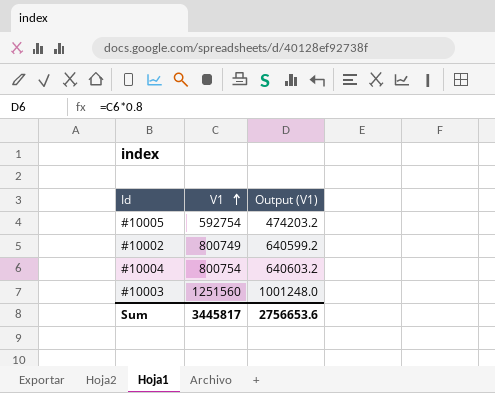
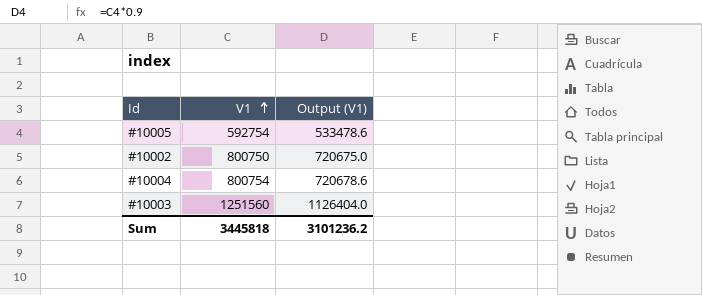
column Output (V1) | formula: [V1] * 0.8 -> [V1] * 0.9
#10002 | V1: 800749 -> 800750
Sum | V1: 3445817 -> 3445818
Sum | Output (V1): 2756653.6 -> 3101236.2

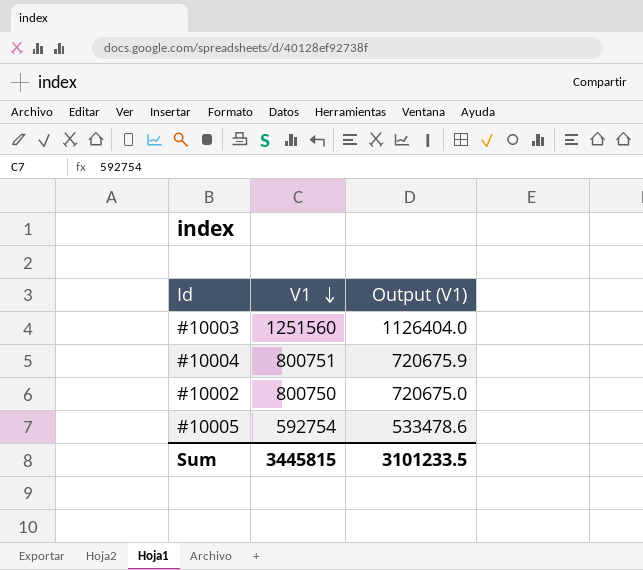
row order: V1 ascending -> V1 descending
#10004 | V1: 800754 -> 800751
#10004 | Output (V1): 720678.6 -> 720675.9
Sum | V1: 3445818 -> 3445815
Sum | Output (V1): 3101236.2 -> 3101233.5

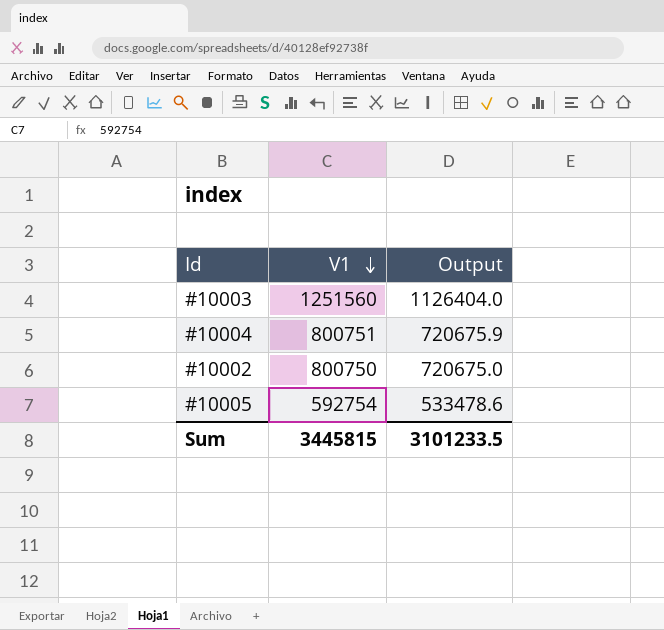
column name: Output (V1) -> Output

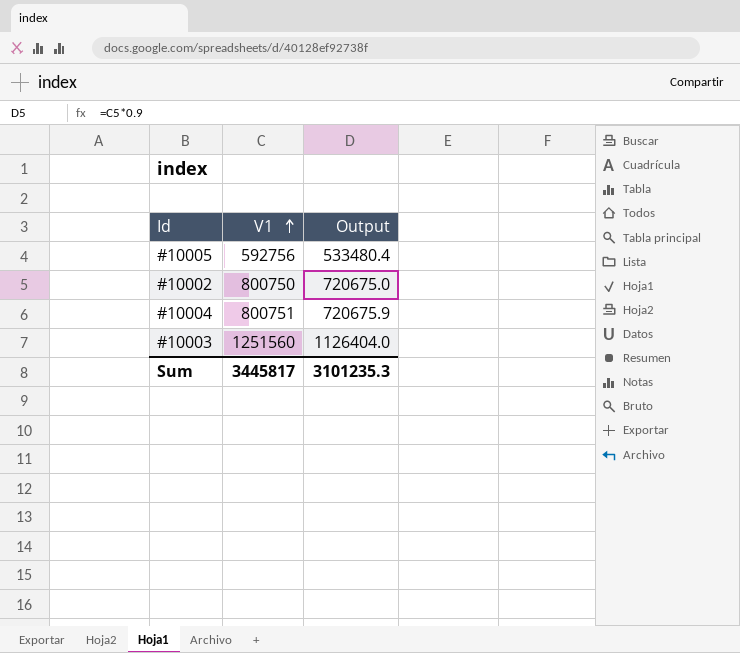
row order: V1 descending -> V1 ascending
#10005 | V1: 592754 -> 592756
#10005 | Output: 533478.6 -> 533480.4
Sum | V1: 3445815 -> 3445817
Sum | Output: 3101233.5 -> 3101235.3

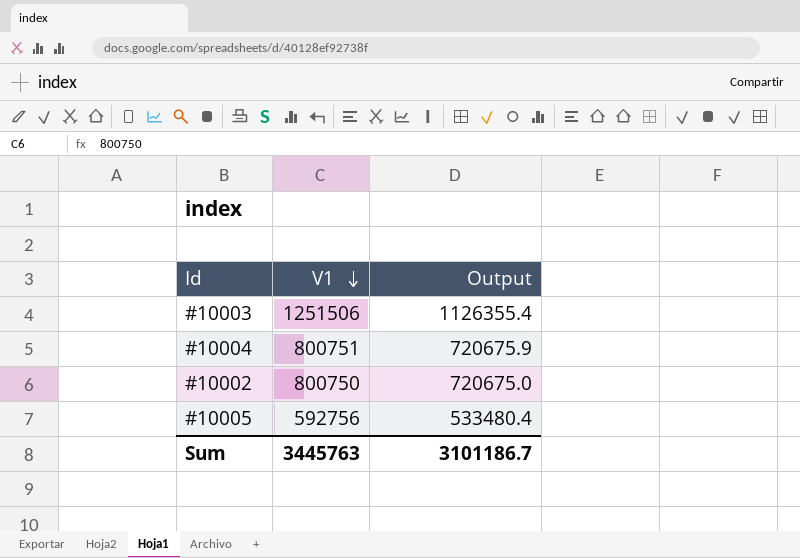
row order: V1 ascending -> V1 descending
#10003 | V1: 1251560 -> 1251506
#10003 | Output: 1126404.0 -> 1126355.4
Sum | V1: 3445817 -> 3445763
Sum | Output: 3101235.3 -> 3101186.7

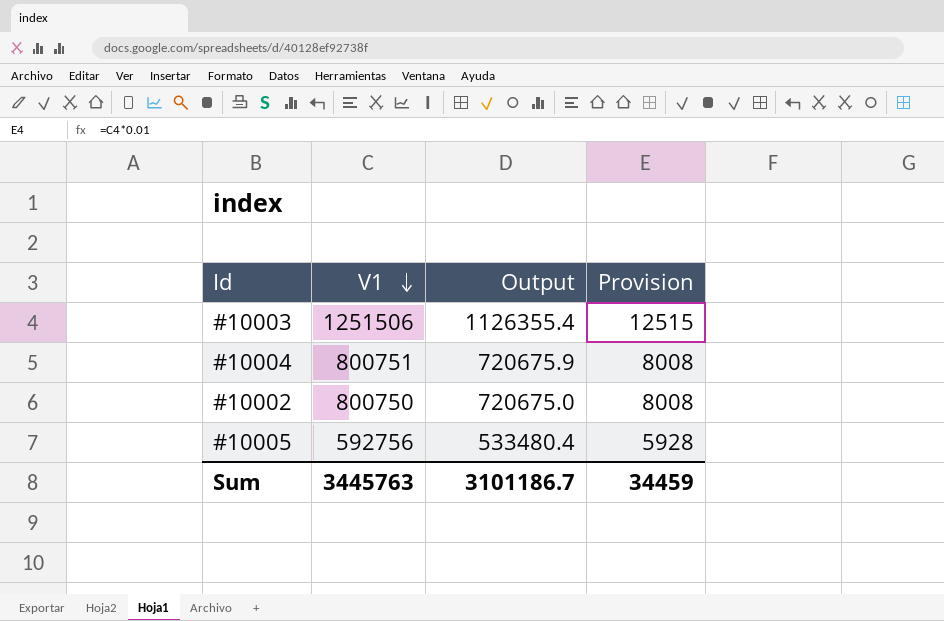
column Provision | formula: none -> [V1] * 0.01

